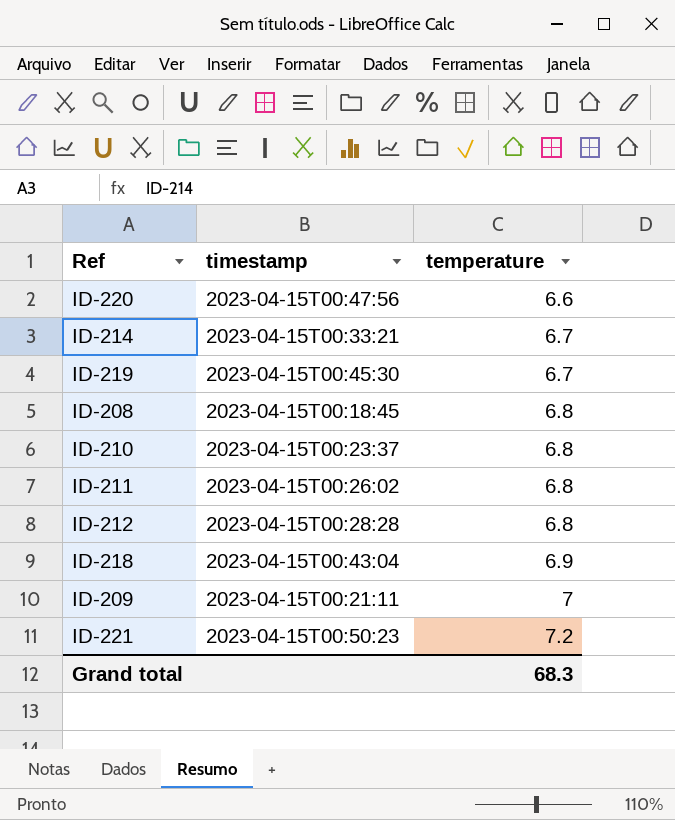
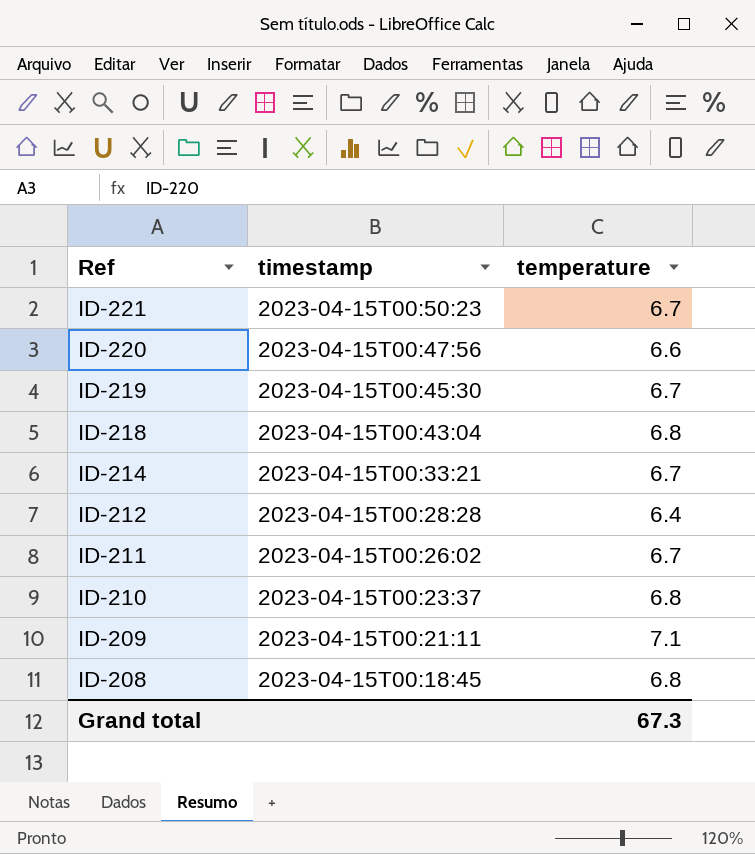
row order: temperature ascending -> Ref descending
ID-221 | temperature: 7.2 -> 6.7
ID-218 | temperature: 6.9 -> 6.8
ID-212 | temperature: 6.8 -> 6.4
ID-211 | temperature: 6.8 -> 6.7
ID-209 | temperature: 7 -> 7.1
Grand total | temperature: 68.3 -> 67.3

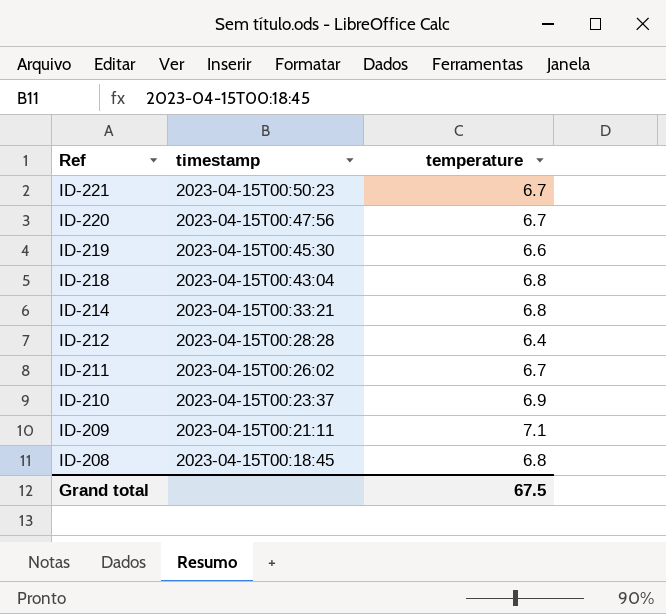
ID-220 | temperature: 6.6 -> 6.7
ID-219 | temperature: 6.7 -> 6.6
ID-214 | temperature: 6.7 -> 6.8
ID-210 | temperature: 6.8 -> 6.9
Grand total | temperature: 67.3 -> 67.5

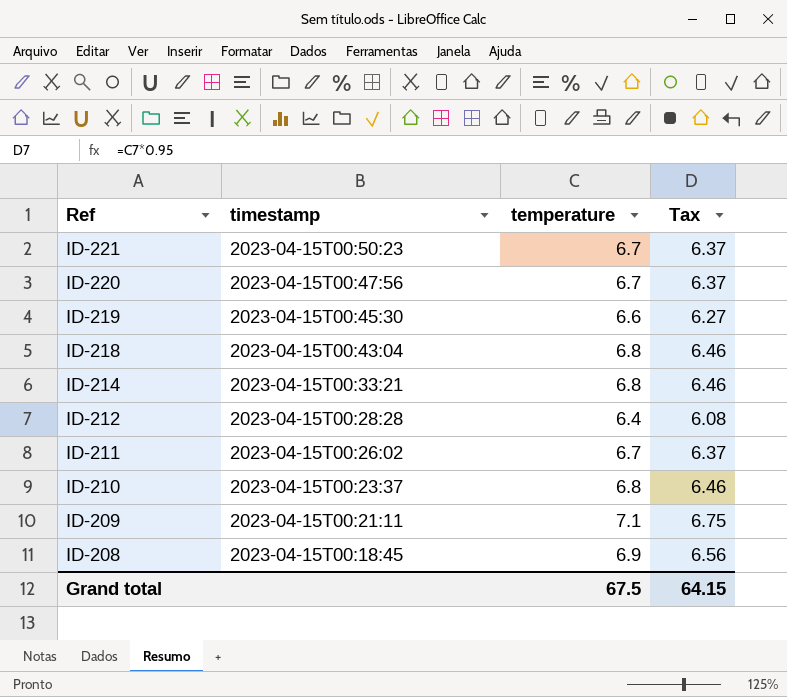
column Tax | formula: none -> [temperature] * 0.95
ID-210 | temperature: 6.9 -> 6.8
ID-208 | temperature: 6.8 -> 6.9

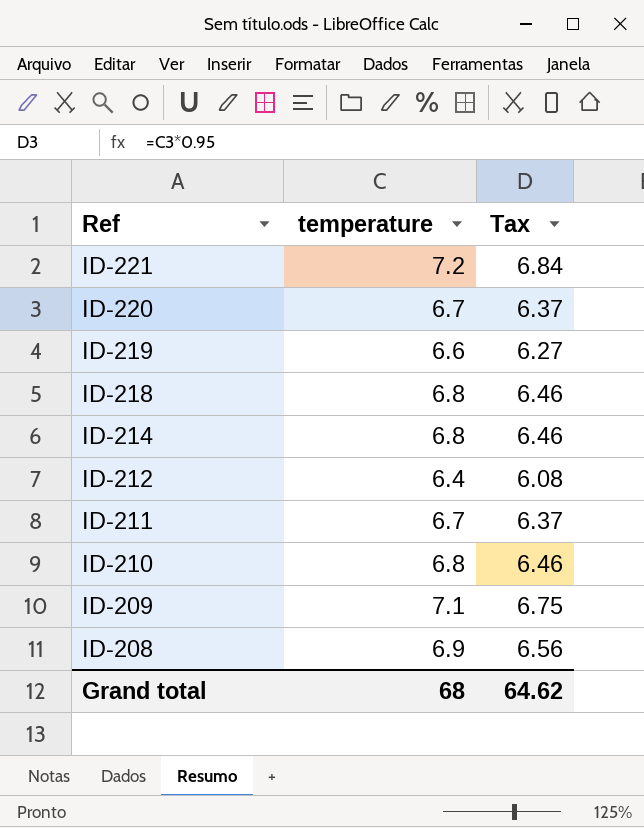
column timestamp | position: 2 -> none
ID-221 | temperature: 6.7 -> 7.2
ID-221 | Tax: 6.37 -> 6.84
Grand total | temperature: 67.5 -> 68
Grand total | Tax: 64.15 -> 64.62

